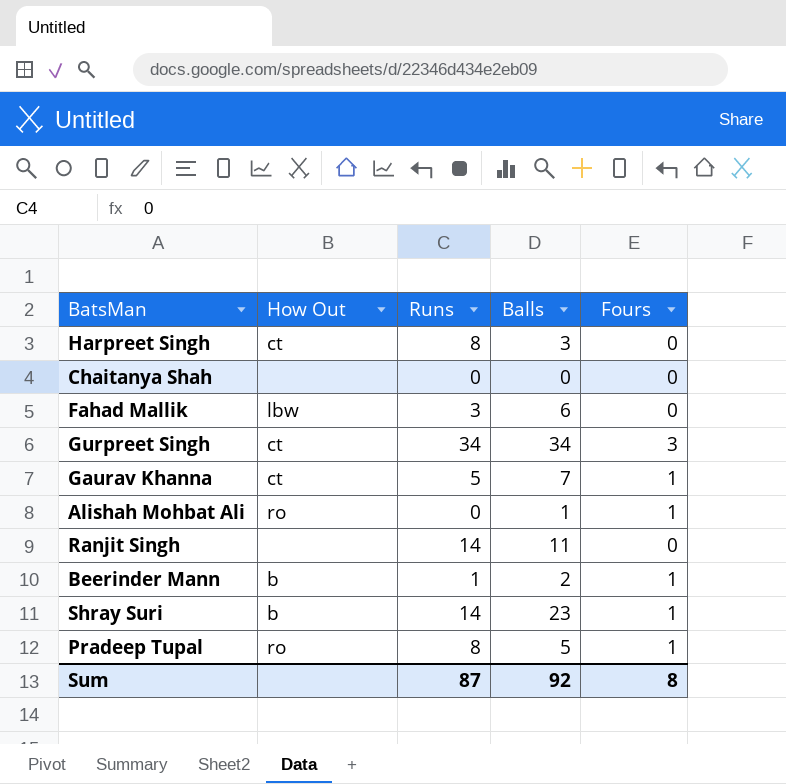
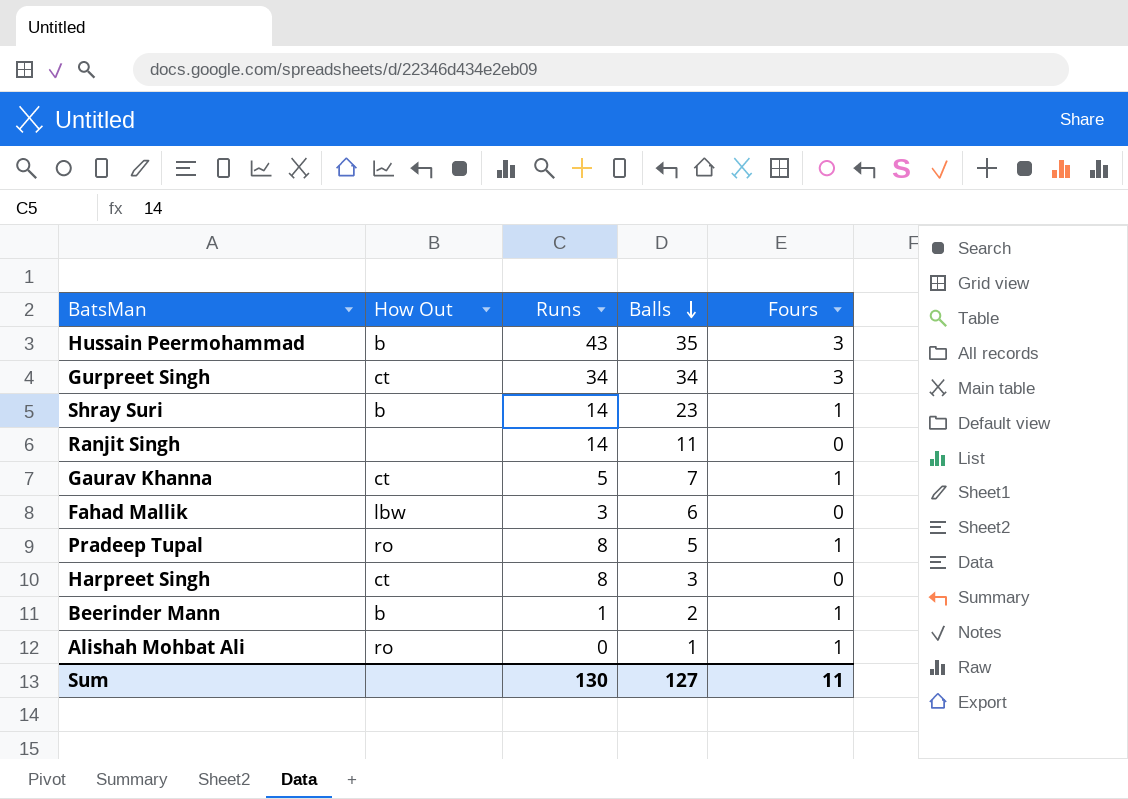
row order: none -> Balls descending
row Chaitanya Shah: none | 0 | 0 | 0 -> none
row Hussain Peermohammad: none -> b | 43 | 35 | 3
Sum | Runs: 87 -> 130
Sum | Balls: 92 -> 127
Sum | Fours: 8 -> 11

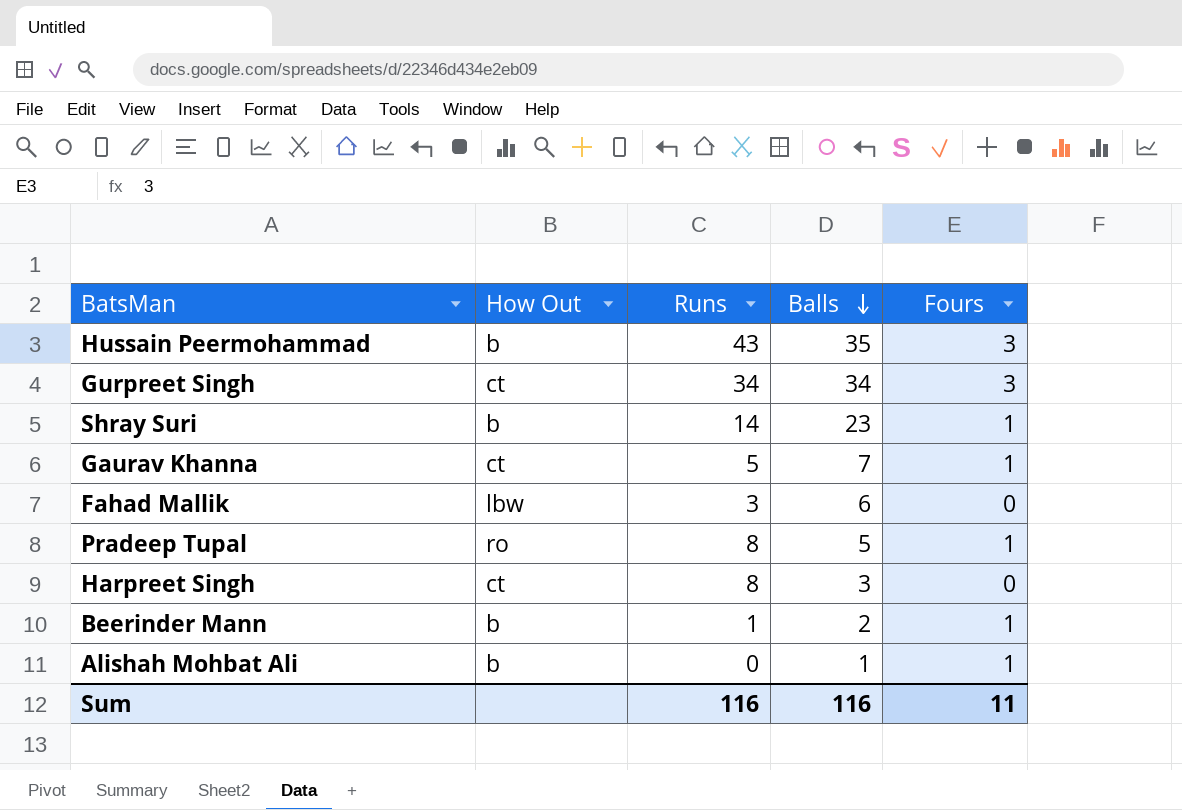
row Ranjit Singh: none | 14 | 11 | 0 -> none
Alishah Mohbat Ali | How Out: ro -> b
Sum | Runs: 130 -> 116
Sum | Balls: 127 -> 116

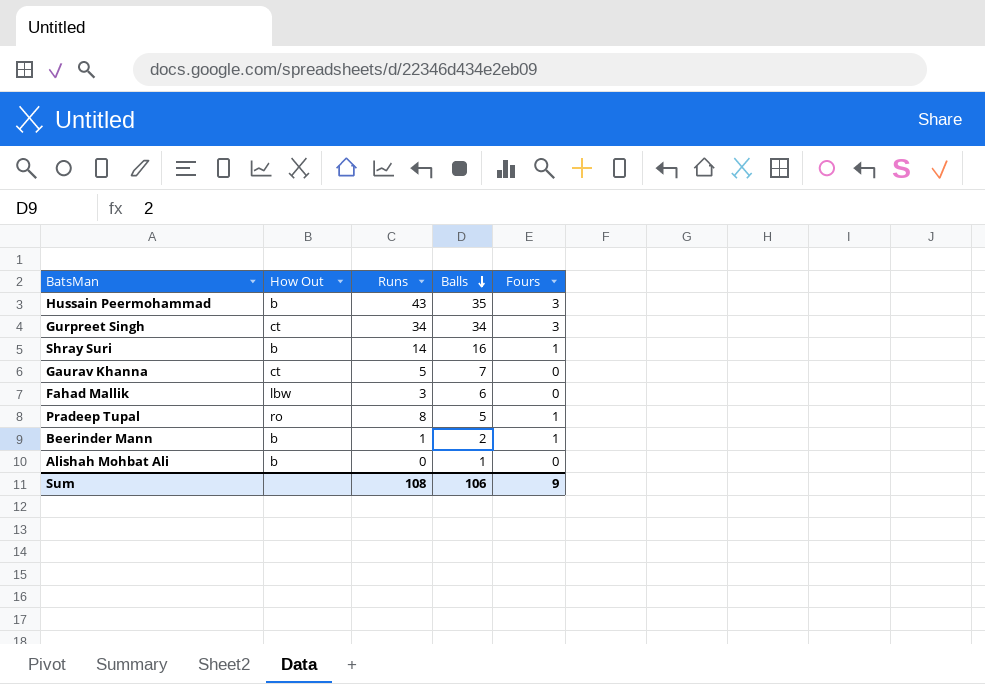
row Harpreet Singh: ct | 8 | 3 | 0 -> none
Shray Suri | Balls: 23 -> 16
Gaurav Khanna | Fours: 1 -> 0
Alishah Mohbat Ali | Fours: 1 -> 0
Sum | Runs: 116 -> 108
Sum | Balls: 116 -> 106
Sum | Fours: 11 -> 9

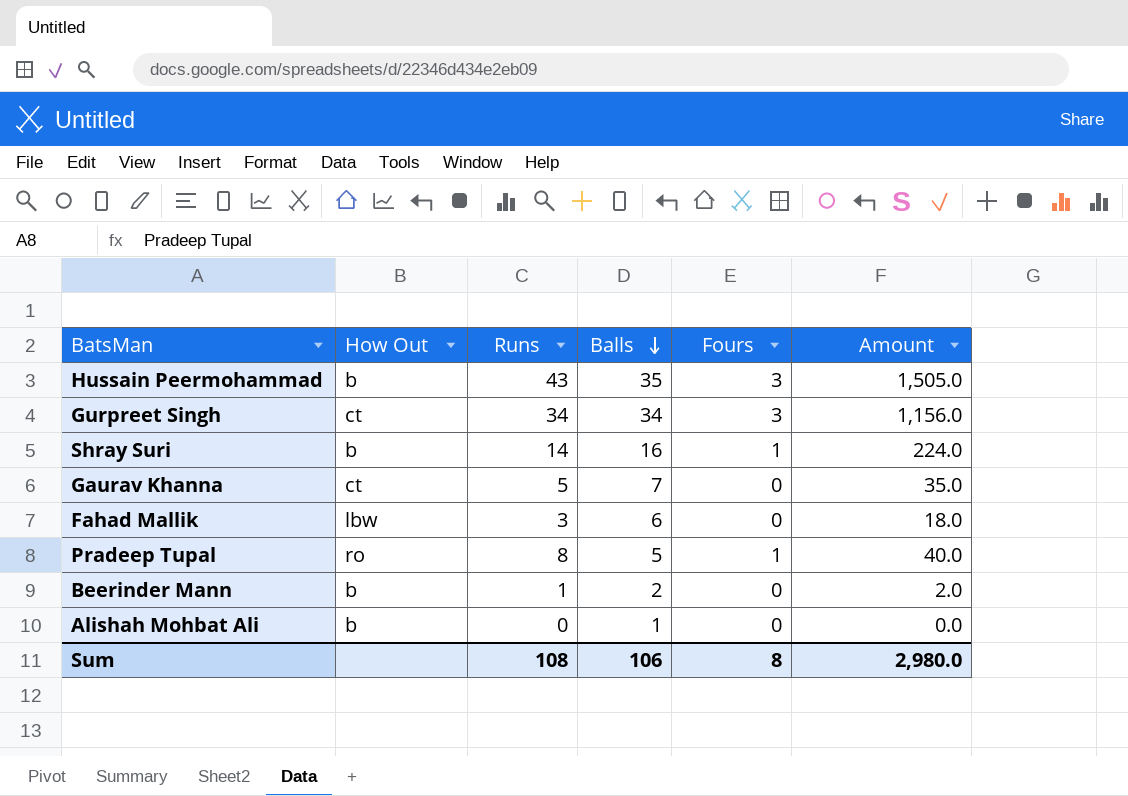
column Amount | formula: none -> [Runs] * [Balls]
Beerinder Mann | Fours: 1 -> 0
Sum | Fours: 9 -> 8

